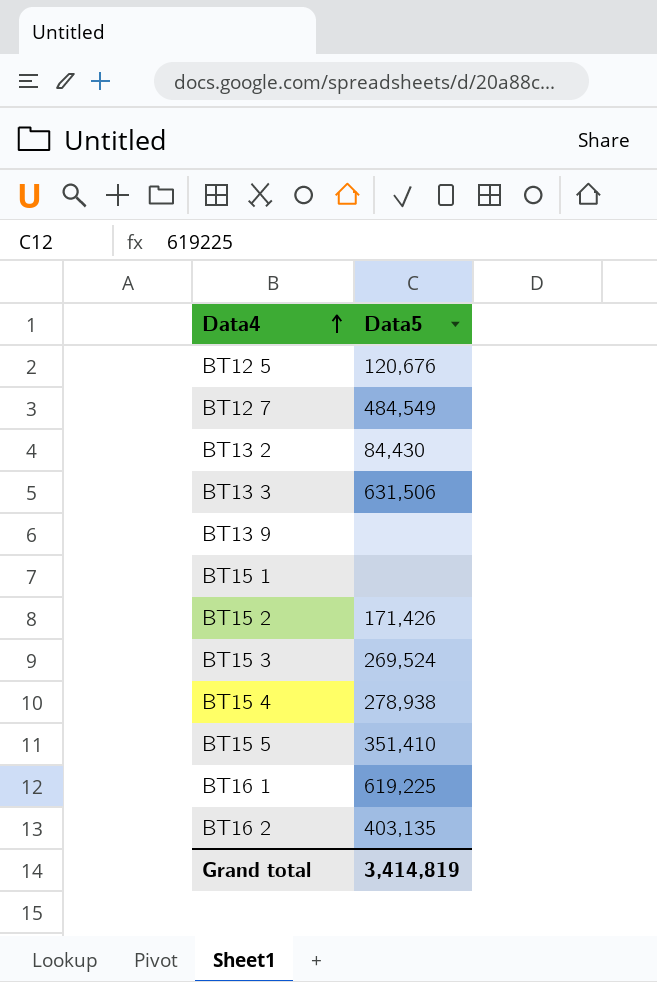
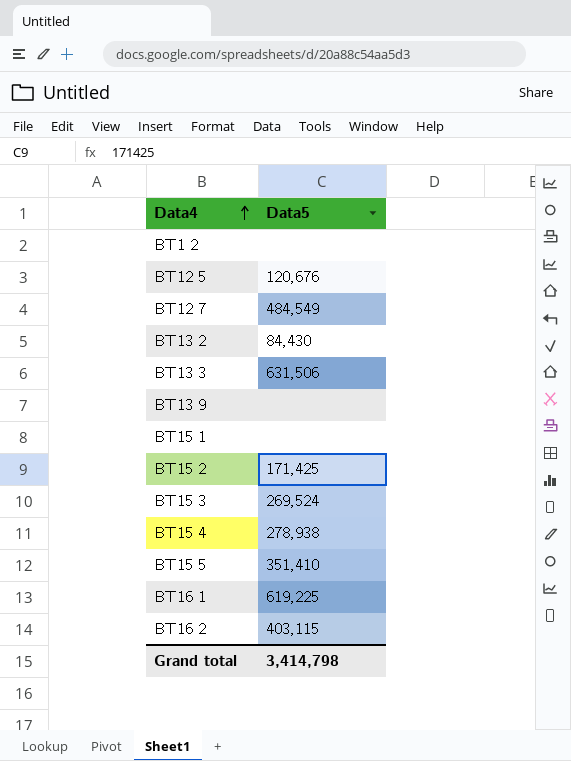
row BT1 2: none -> none
BT15 2 | Data5: 171,426 -> 171,425
BT16 2 | Data5: 403,135 -> 403,115
Grand total | Data5: 3,414,819 -> 3,414,798

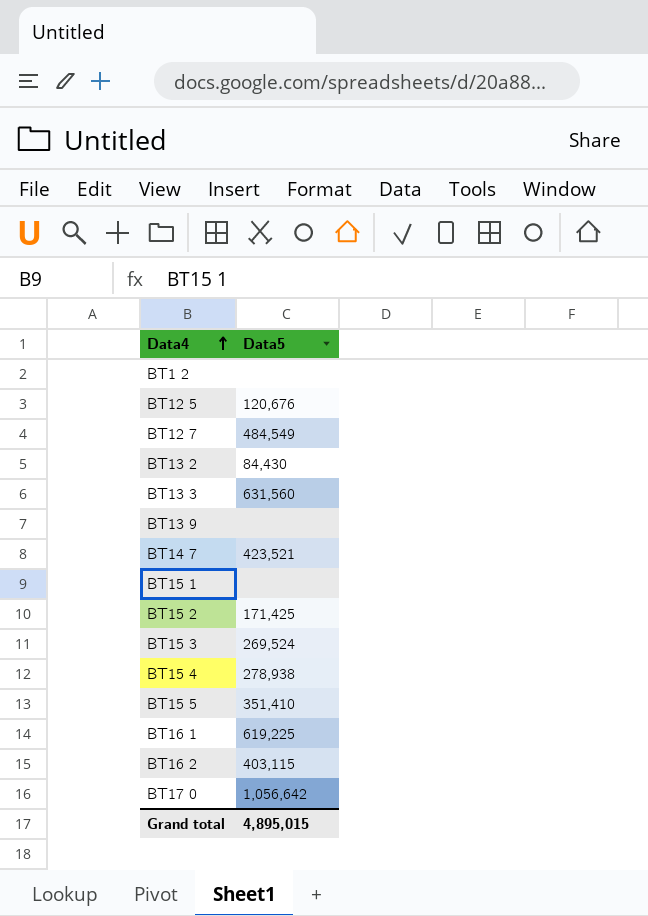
BT13 3 | Data5: 631,506 -> 631,560
row BT14 7: none -> 423,521
row BT17 0: none -> 1,056,642
Grand total | Data5: 3,414,798 -> 4,895,015

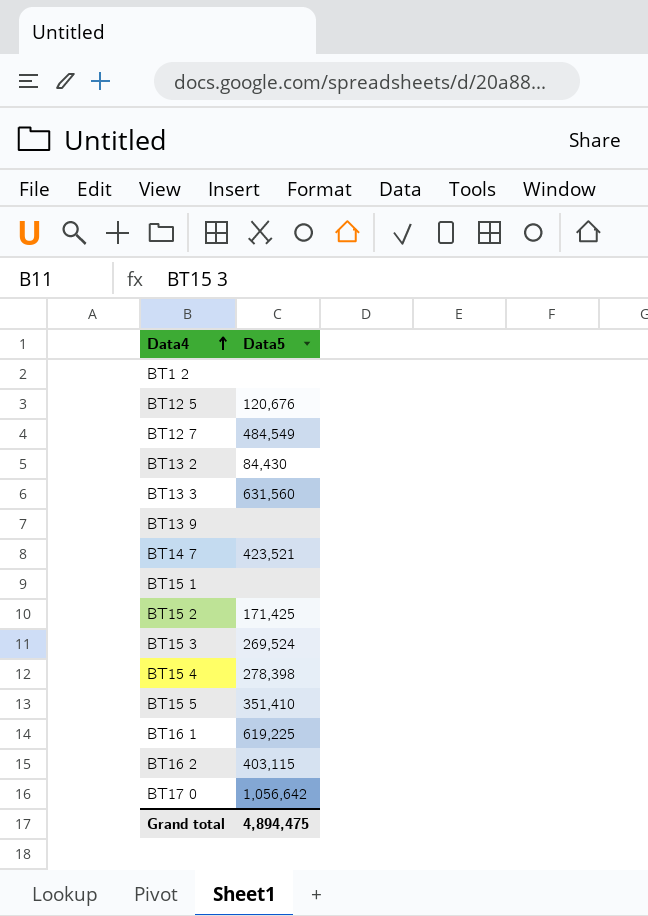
BT15 4 | Data5: 278,938 -> 278,398
Grand total | Data5: 4,895,015 -> 4,894,475

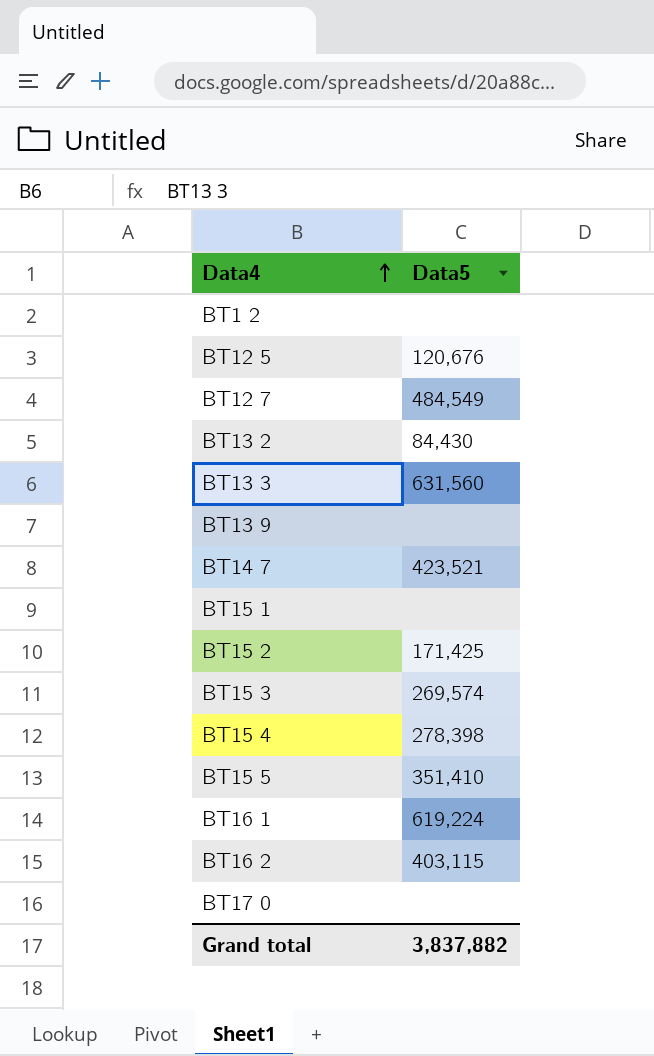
BT15 3 | Data5: 269,524 -> 269,574
BT16 1 | Data5: 619,225 -> 619,224
BT17 0 | Data5: 1,056,642 -> none
Grand total | Data5: 4,894,475 -> 3,837,882

